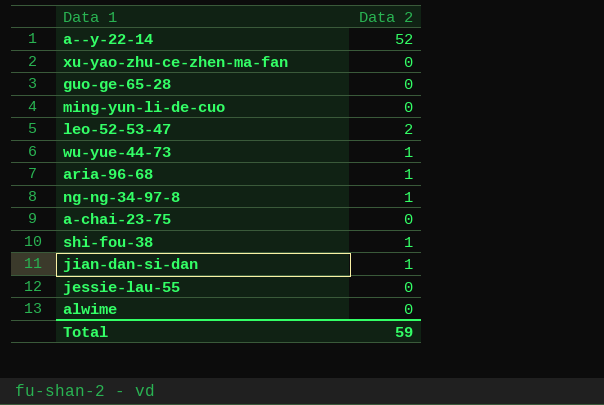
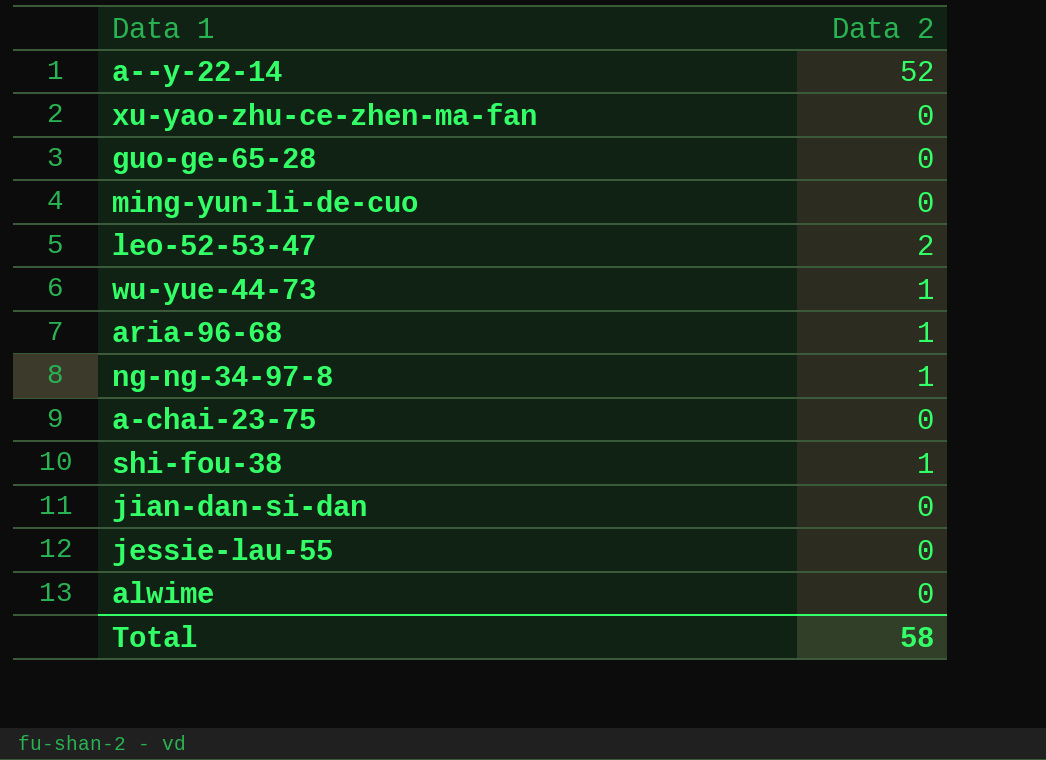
jian-dan-si-dan | Data 2: 1 -> 0
Total | Data 2: 59 -> 58

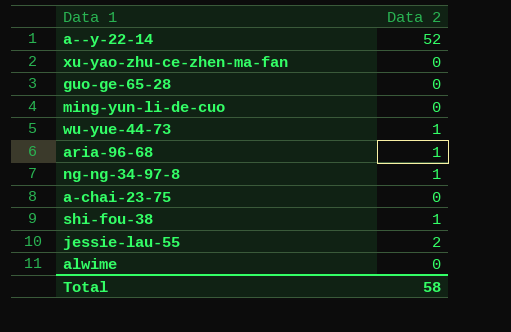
row leo-52-53-47: 2 -> none
row jian-dan-si-dan: 0 -> none
jessie-lau-55 | Data 2: 0 -> 2

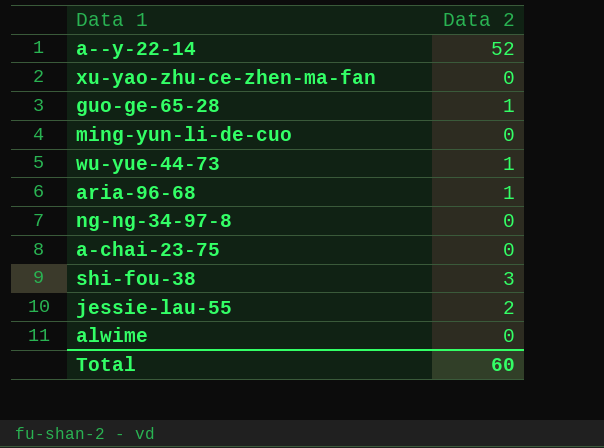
guo-ge-65-28 | Data 2: 0 -> 1
ng-ng-34-97-8 | Data 2: 1 -> 0
shi-fou-38 | Data 2: 1 -> 3
Total | Data 2: 58 -> 60

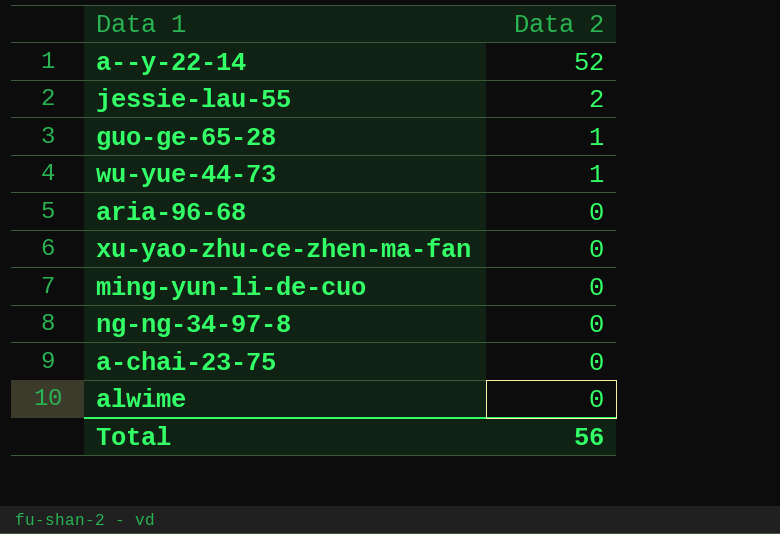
row order: none -> Data 2 descending
row shi-fou-38: 3 -> none
aria-96-68 | Data 2: 1 -> 0
Total | Data 2: 60 -> 56

